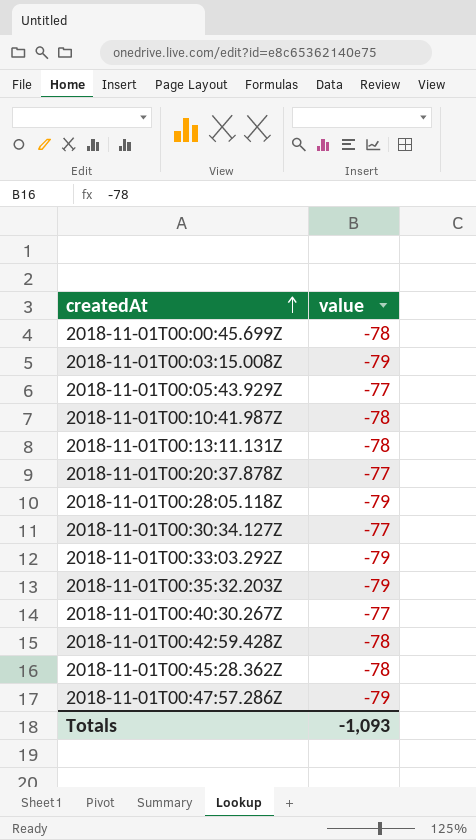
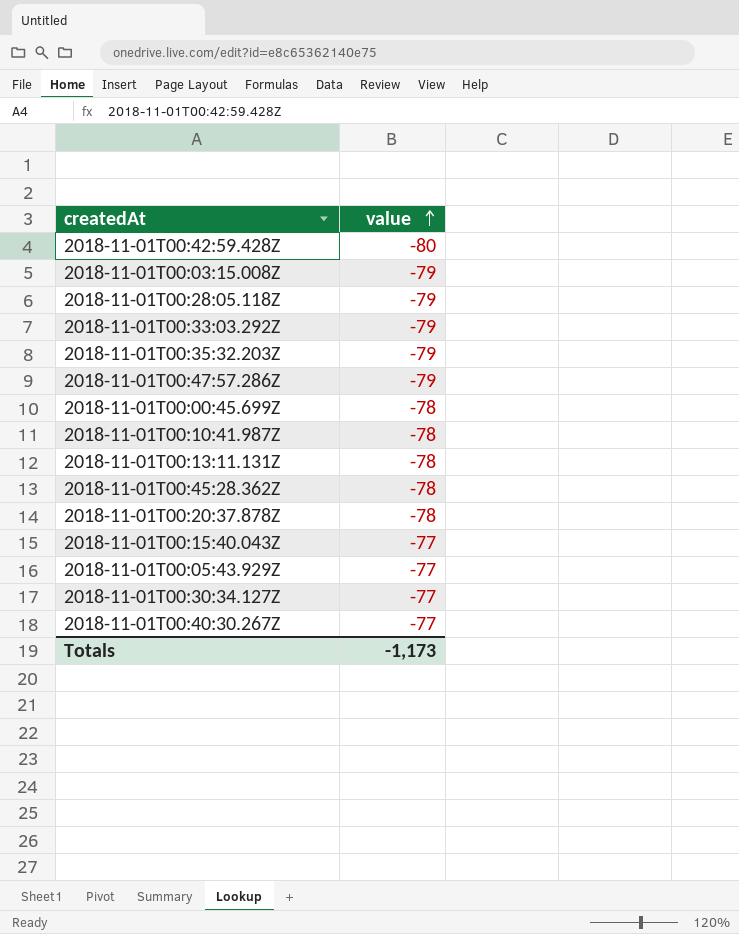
row order: createdAt ascending -> value ascending
2018-11-01T00:42:59.428Z | value: -78 -> -80
2018-11-01T00:20:37.878Z | value: -77 -> -78
row 2018-11-01T00:15:40.043Z: none -> -77
Totals | value: -1,093 -> -1,173

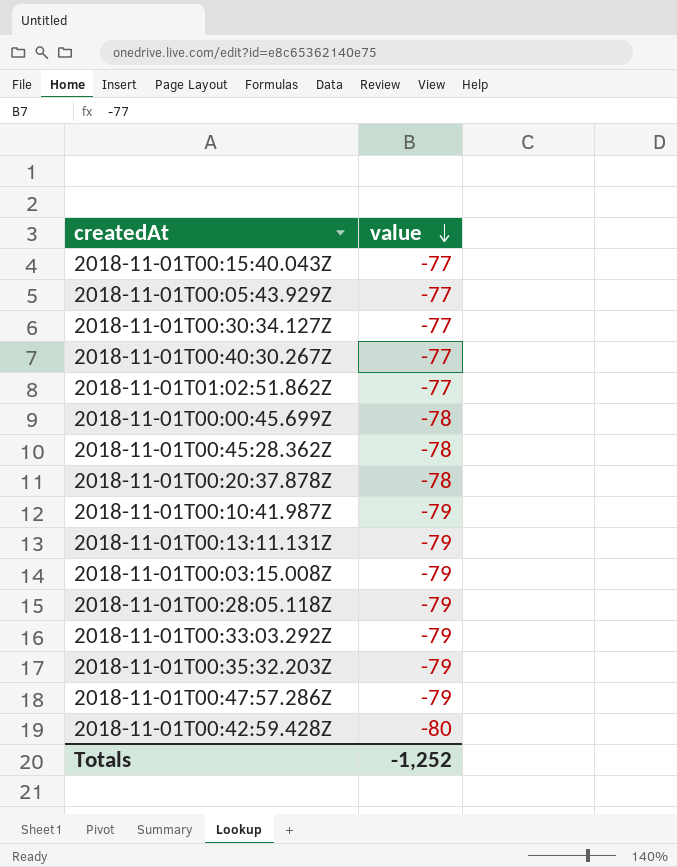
row order: value ascending -> value descending
row 2018-11-01T01:02:51.862Z: none -> -77
2018-11-01T00:10:41.987Z | value: -78 -> -79
2018-11-01T00:13:11.131Z | value: -78 -> -79
Totals | value: -1,173 -> -1,252

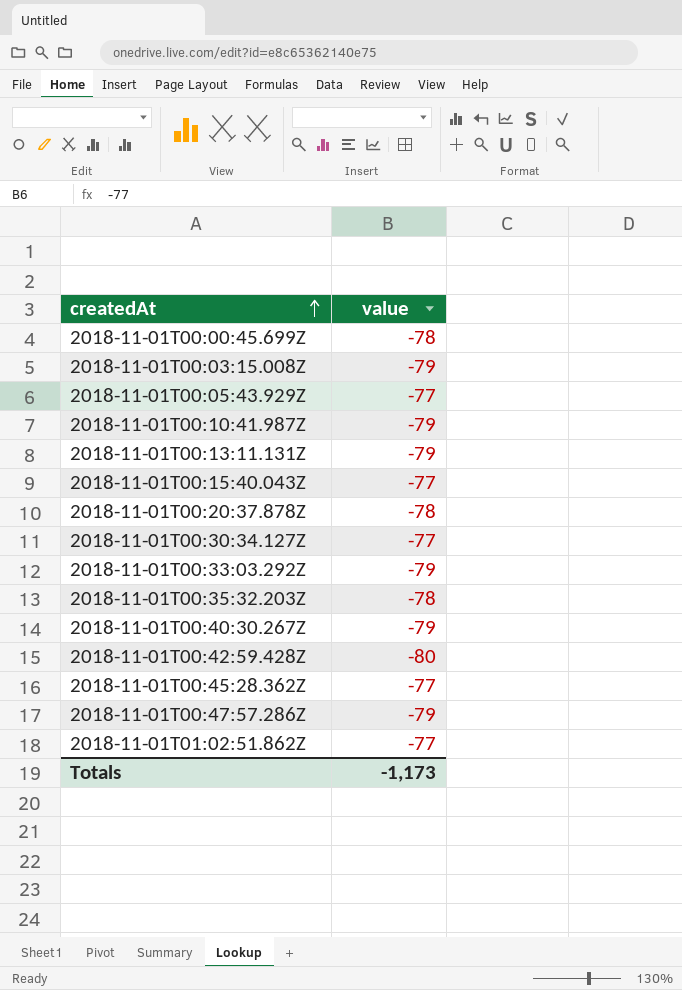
row order: value descending -> createdAt ascending
row 2018-11-01T00:28:05.118Z: -79 -> none
2018-11-01T00:35:32.203Z | value: -79 -> -78
2018-11-01T00:40:30.267Z | value: -77 -> -79
2018-11-01T00:45:28.362Z | value: -78 -> -77
Totals | value: -1,252 -> -1,173

